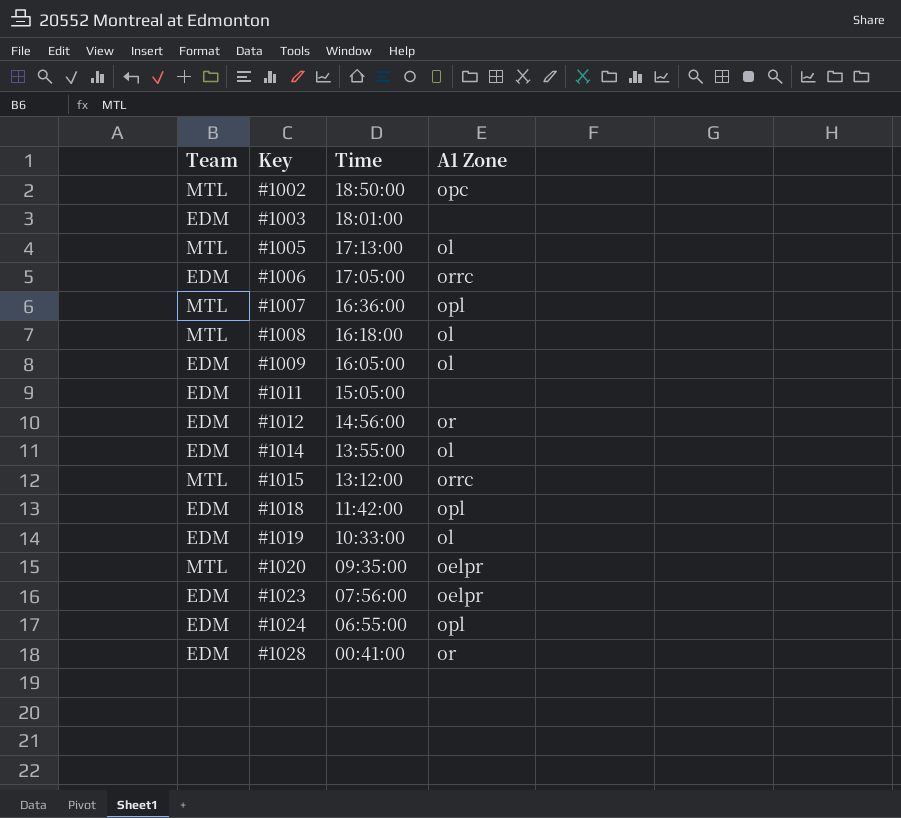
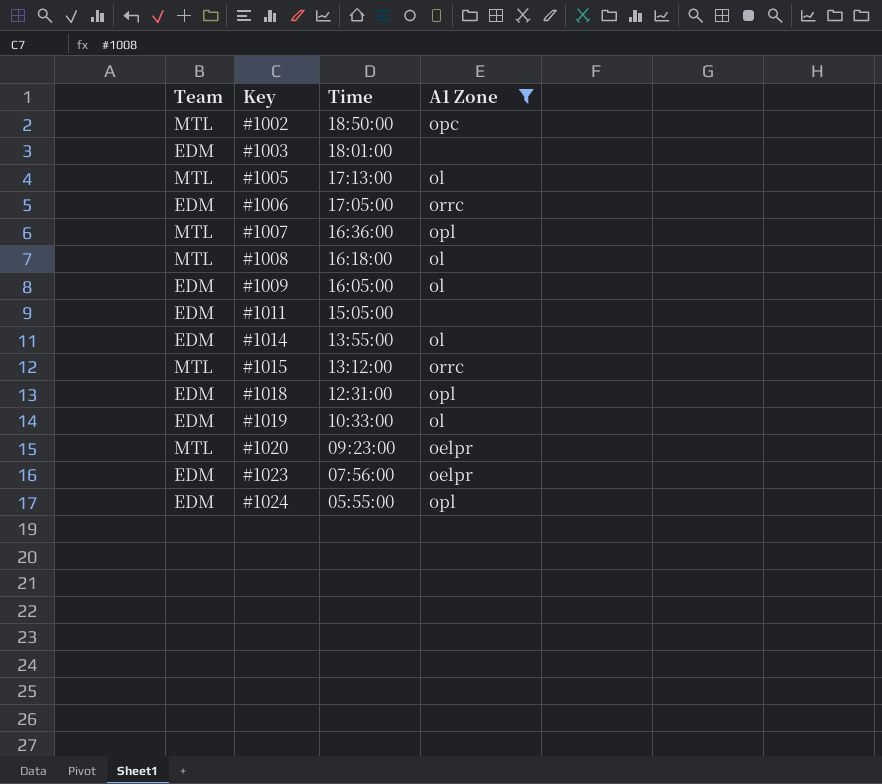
filter: none -> A1 Zone != or
#1018 | Time: 11:42:00 -> 12:31:00
#1020 | Time: 09:35:00 -> 09:23:00
#1024 | Time: 06:55:00 -> 05:55:00

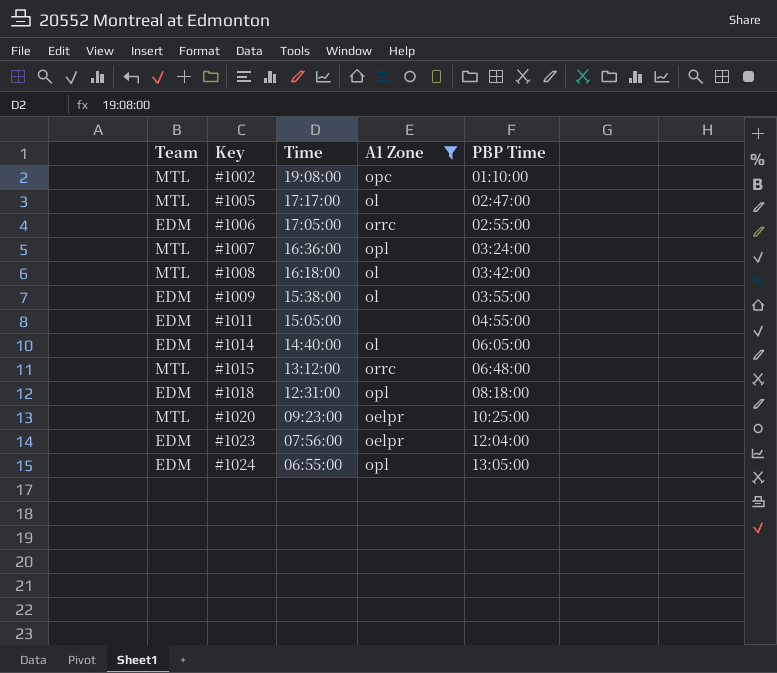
column PBP Time | position: none -> 5
row #1003: EDM | 18:01:00 | none -> none
row #1019: EDM | 10:33:00 | ol -> none
#1002 | Time: 18:50:00 -> 19:08:00
#1005 | Time: 17:13:00 -> 17:17:00
#1009 | Time: 16:05:00 -> 15:38:00
#1014 | Time: 13:55:00 -> 14:40:00
#1024 | Time: 05:55:00 -> 06:55:00

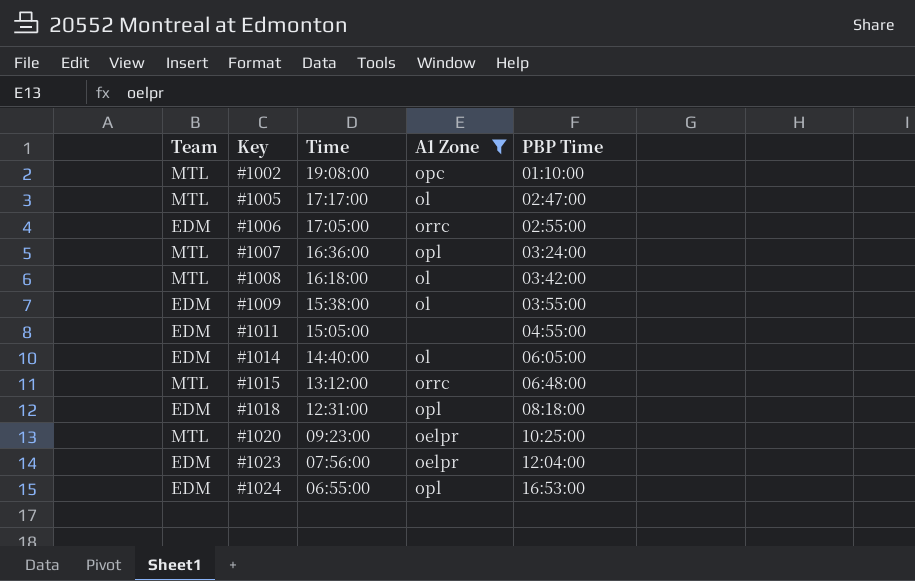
#1024 | PBP Time: 13:05:00 -> 16:53:00

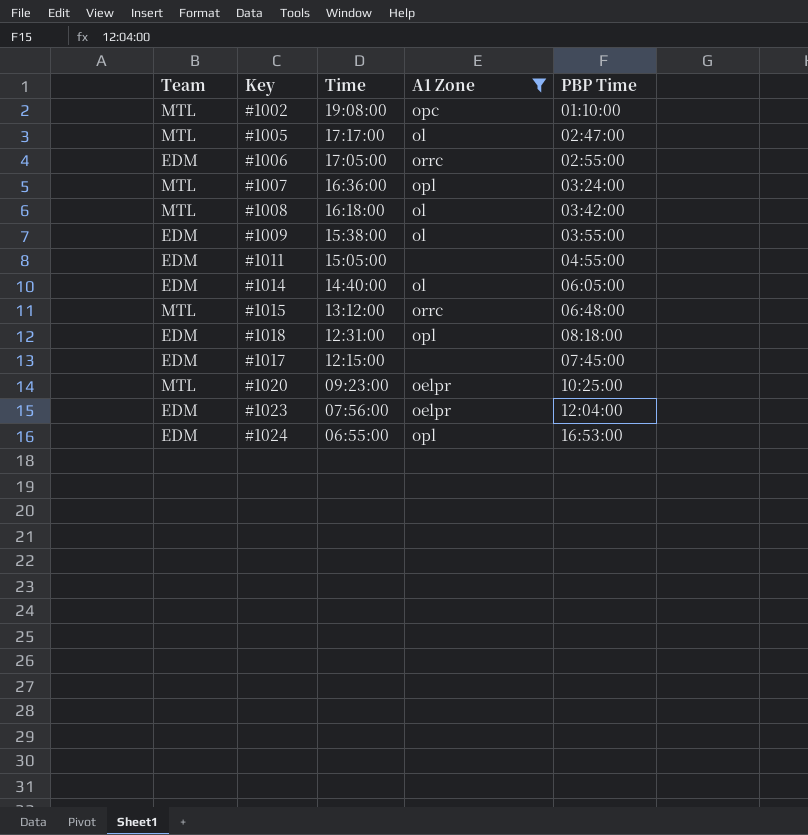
row #1017: none -> EDM | 12:15:00 | none | 07:45:00

